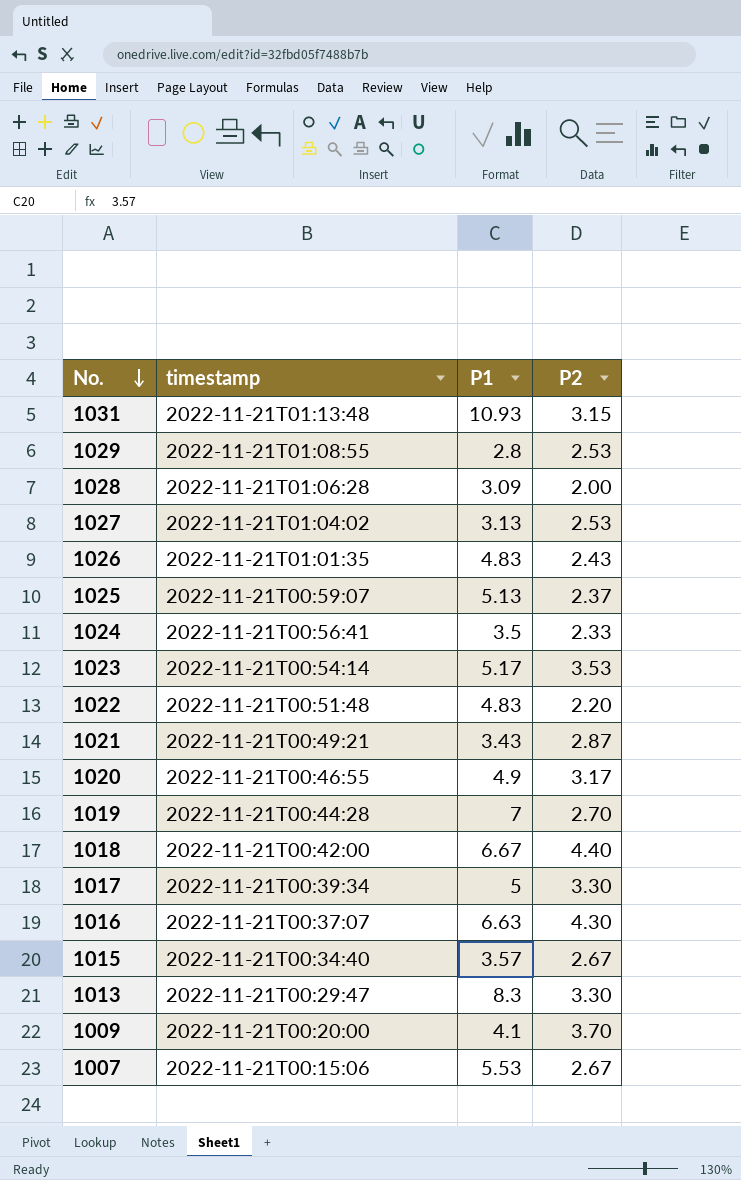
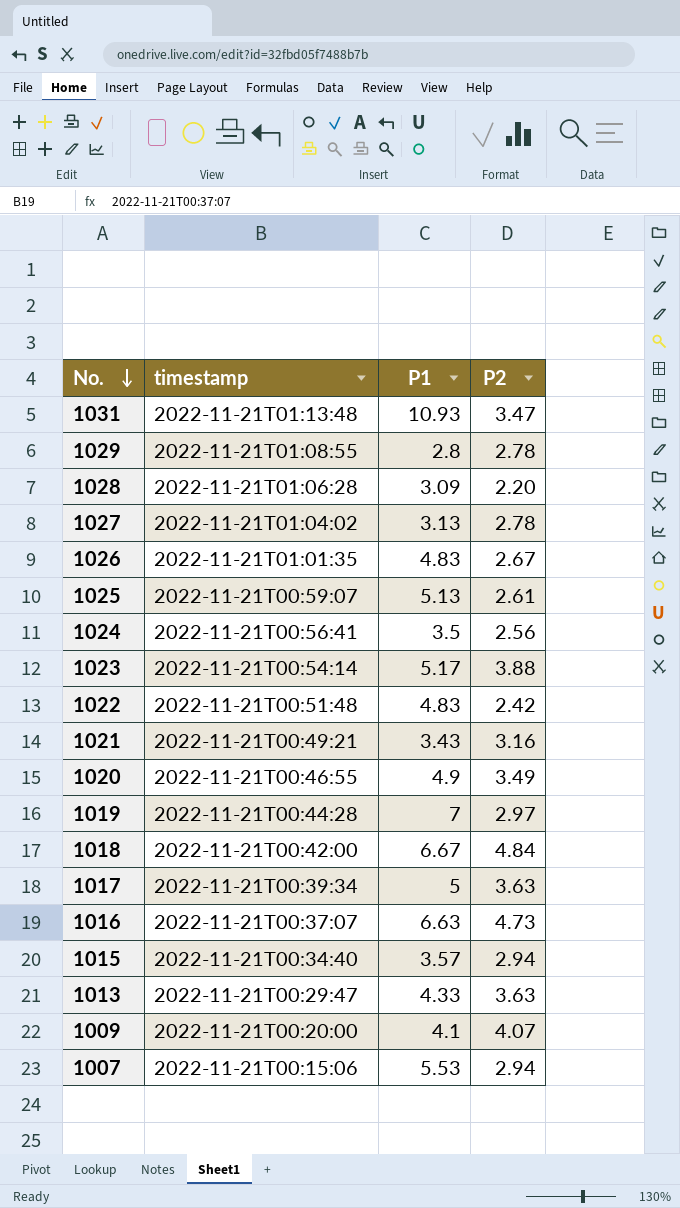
1031 | P2: 3.15 -> 3.47
1029 | P2: 2.53 -> 2.78
1028 | P2: 2.00 -> 2.20
1027 | P2: 2.53 -> 2.78
1026 | P2: 2.43 -> 2.67
1025 | P2: 2.37 -> 2.61
1024 | P2: 2.33 -> 2.56
1023 | P2: 3.53 -> 3.88
1022 | P2: 2.20 -> 2.42
1021 | P2: 2.87 -> 3.16
1020 | P2: 3.17 -> 3.49
1019 | P2: 2.70 -> 2.97
1018 | P2: 4.40 -> 4.84
1017 | P2: 3.30 -> 3.63
1016 | P2: 4.30 -> 4.73
1015 | P2: 2.67 -> 2.94
1013 | P1: 8.3 -> 4.33
1013 | P2: 3.30 -> 3.63
1009 | P2: 3.70 -> 4.07
1007 | P2: 2.67 -> 2.94

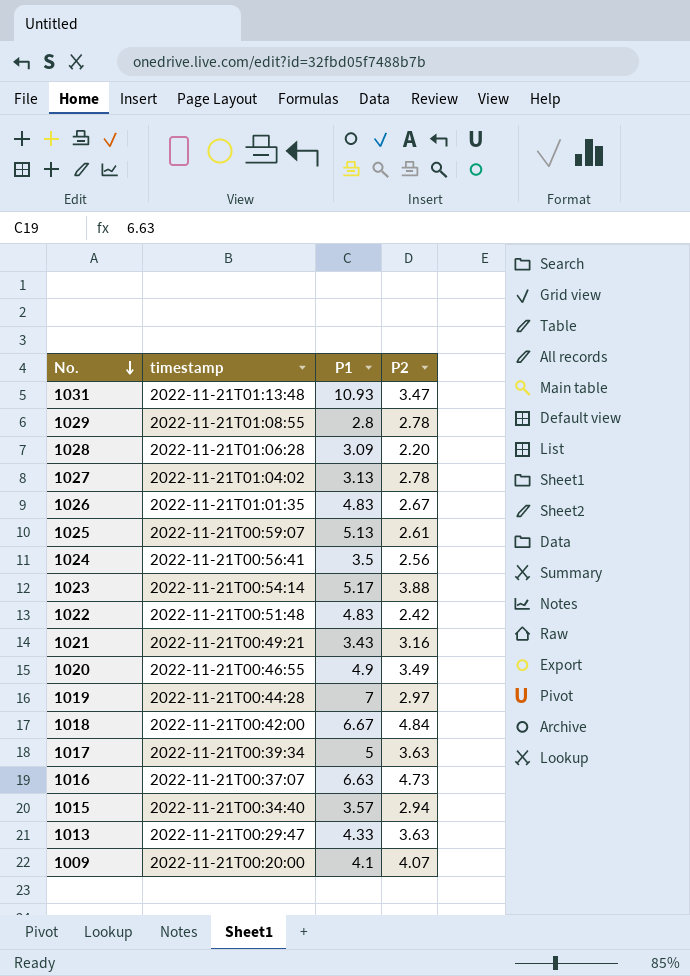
row 1007: 2022-11-21T00:15:06 | 5.53 | 2.94 -> none

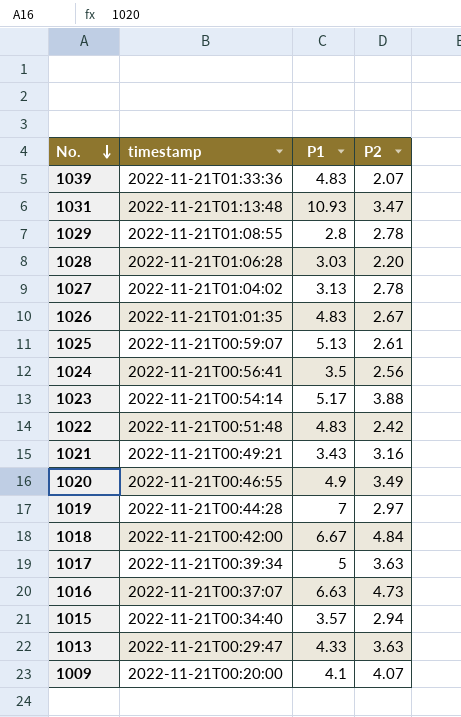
row 1039: none -> 2022-11-21T01:33:36 | 4.83 | 2.07
1028 | P1: 3.09 -> 3.03

